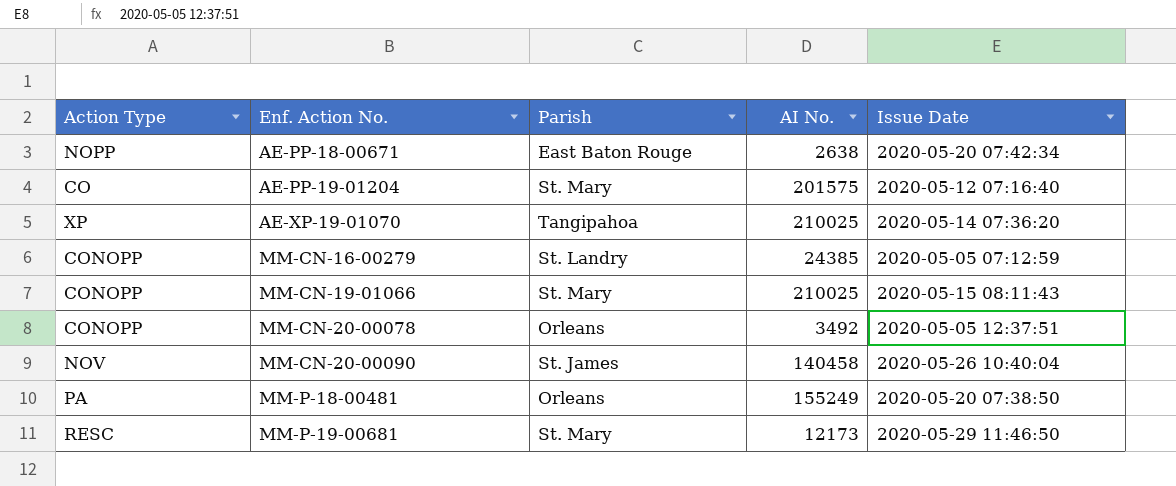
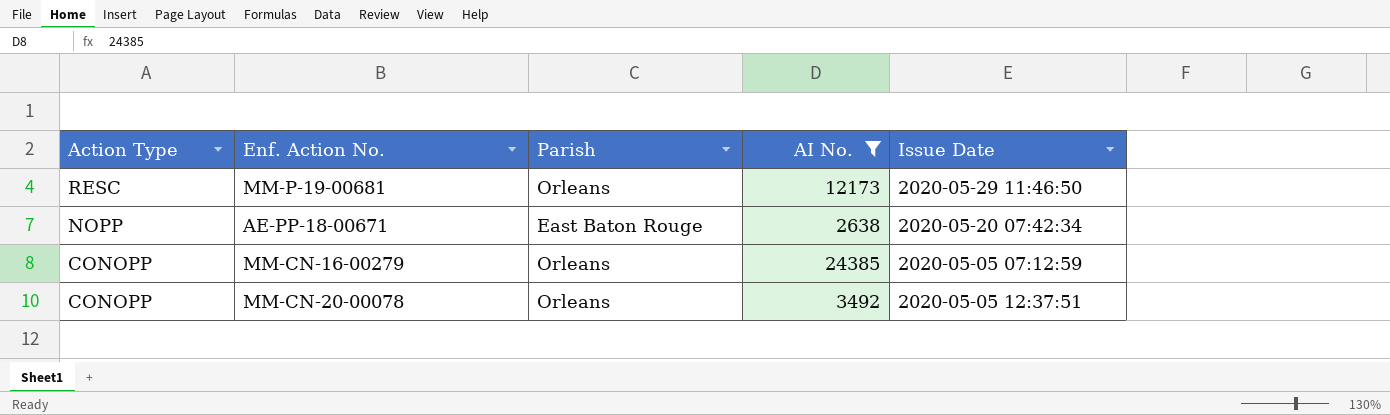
filter: none -> AI No. <= 24385
row order: Enf. Action No. ascending -> Action Type descending
MM-P-19-00681 | Parish: St. Mary -> Orleans
MM-CN-16-00279 | Parish: St. Landry -> Orleans

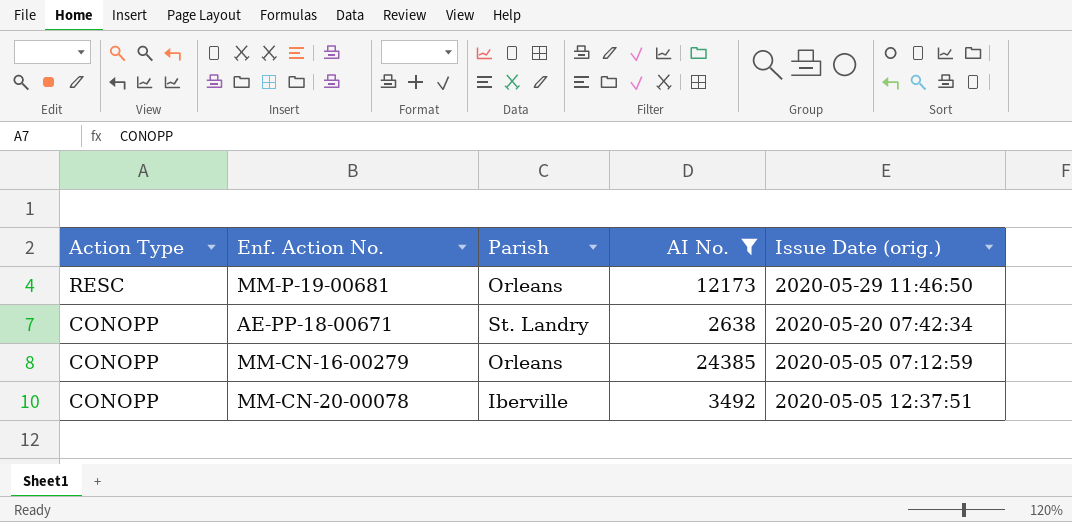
column name: Issue Date -> Issue Date (orig.)
AE-PP-18-00671 | Action Type: NOPP -> CONOPP
AE-PP-18-00671 | Parish: East Baton Rouge -> St. Landry
MM-CN-20-00078 | Parish: Orleans -> Iberville

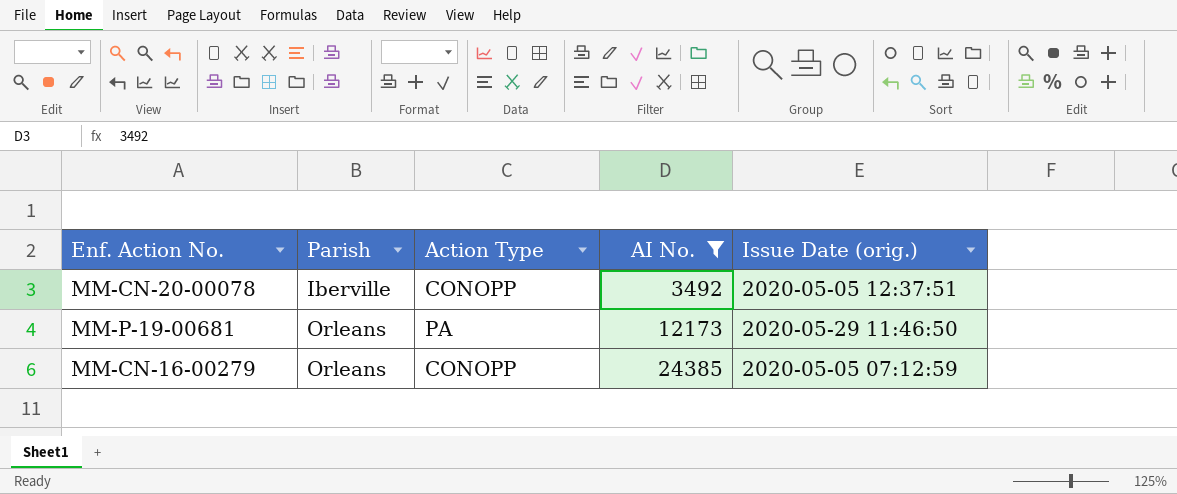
row order: Action Type descending -> Parish ascending
column Action Type | position: 1 -> 3
row AE-PP-18-00671: CONOPP | St. Landry | 2638 | 2020-05-20 07:42:34 -> none
MM-P-19-00681 | Action Type: RESC -> PA

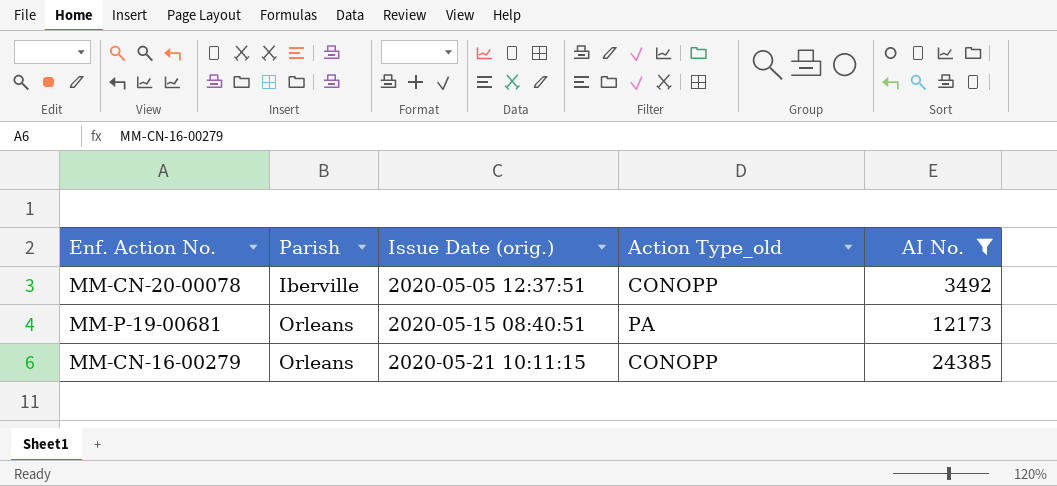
column Issue Date (orig.) | position: 5 -> 3
column name: Action Type -> Action Type_old
MM-P-19-00681 | Issue Date (orig.): 2020-05-29 11:46:50 -> 2020-05-15 08:40:51
MM-CN-16-00279 | Issue Date (orig.): 2020-05-05 07:12:59 -> 2020-05-21 10:11:15

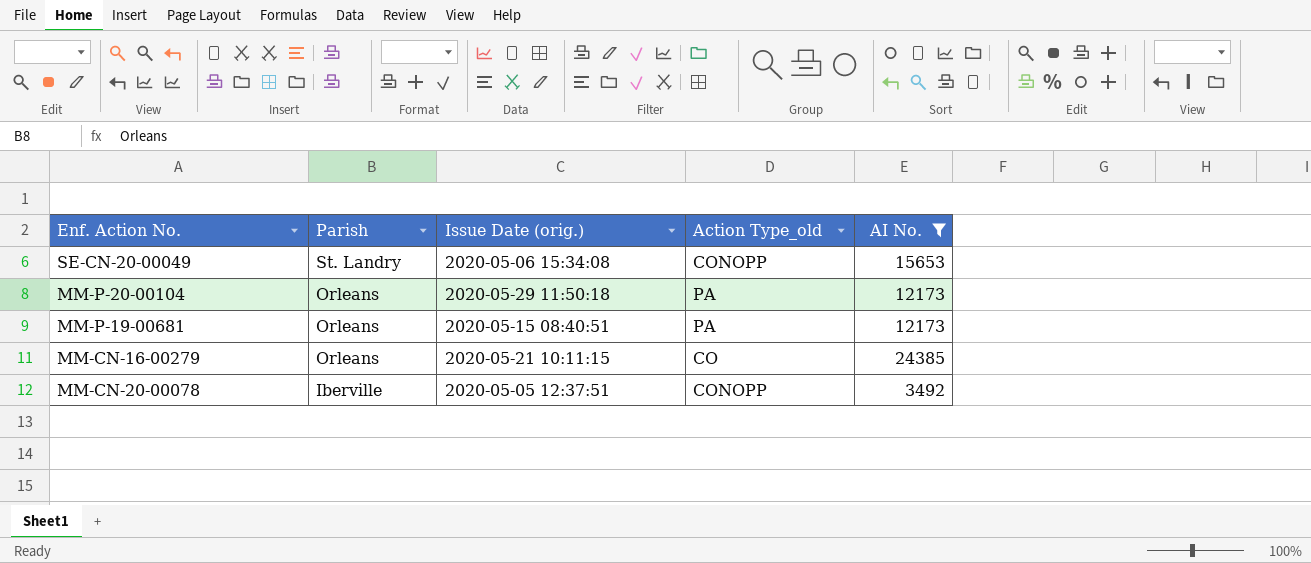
row order: Parish ascending -> Parish descending
row SE-CN-20-00049: none -> St. Landry | 2020-05-06 15:34:08 | CONOPP | 15653
row MM-P-20-00104: none -> Orleans | 2020-05-29 11:50:18 | PA | 12173
MM-CN-16-00279 | Action Type_old: CONOPP -> CO

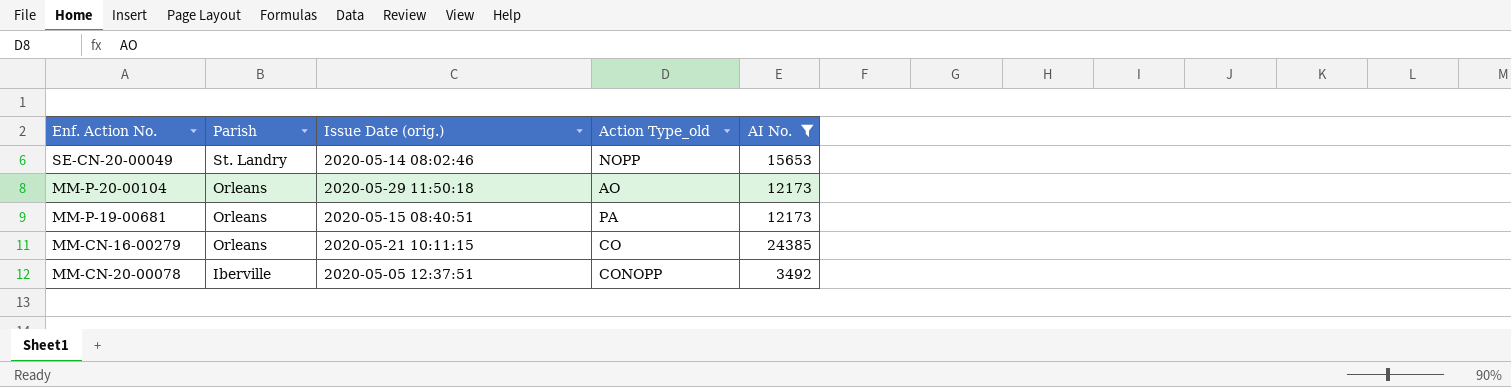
SE-CN-20-00049 | Issue Date (orig.): 2020-05-06 15:34:08 -> 2020-05-14 08:02:46
SE-CN-20-00049 | Action Type_old: CONOPP -> NOPP
MM-P-20-00104 | Action Type_old: PA -> AO

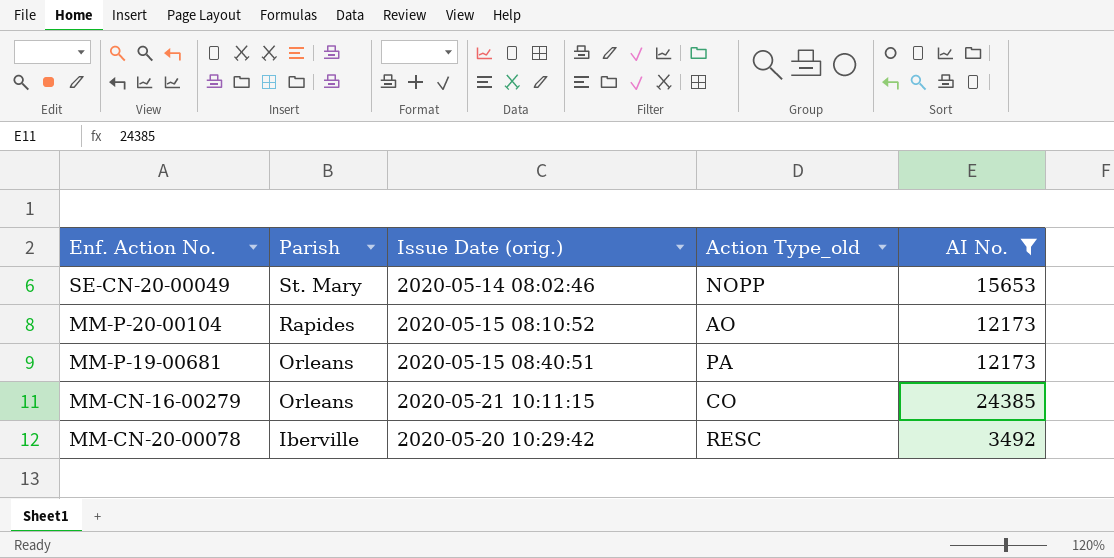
SE-CN-20-00049 | Parish: St. Landry -> St. Mary
MM-P-20-00104 | Parish: Orleans -> Rapides
MM-P-20-00104 | Issue Date (orig.): 2020-05-29 11:50:18 -> 2020-05-15 08:10:52
MM-CN-20-00078 | Issue Date (orig.): 2020-05-05 12:37:51 -> 2020-05-20 10:29:42
MM-CN-20-00078 | Action Type_old: CONOPP -> RESC

